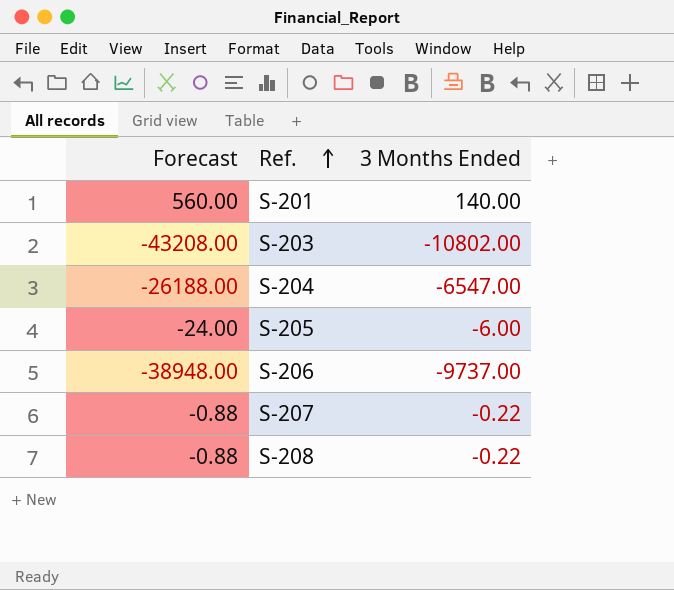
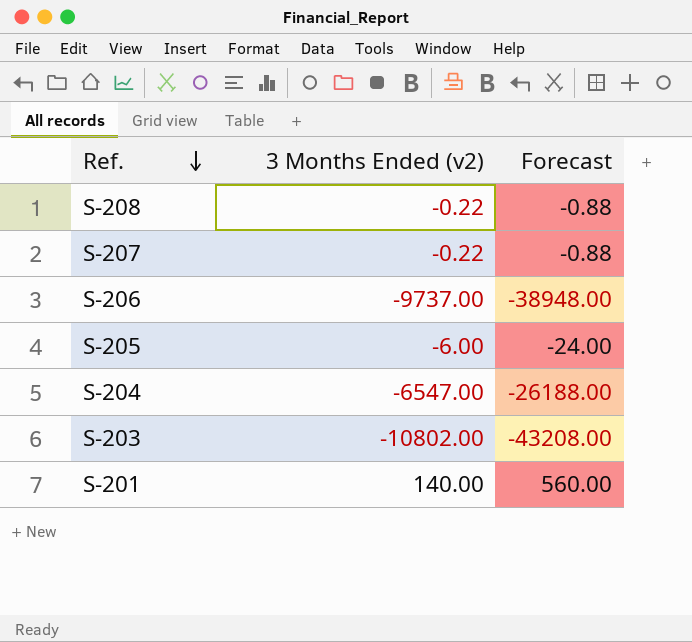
row order: Ref. ascending -> Ref. descending
column name: 3 Months Ended -> 3 Months Ended (v2)
column Forecast | position: 1 -> 3

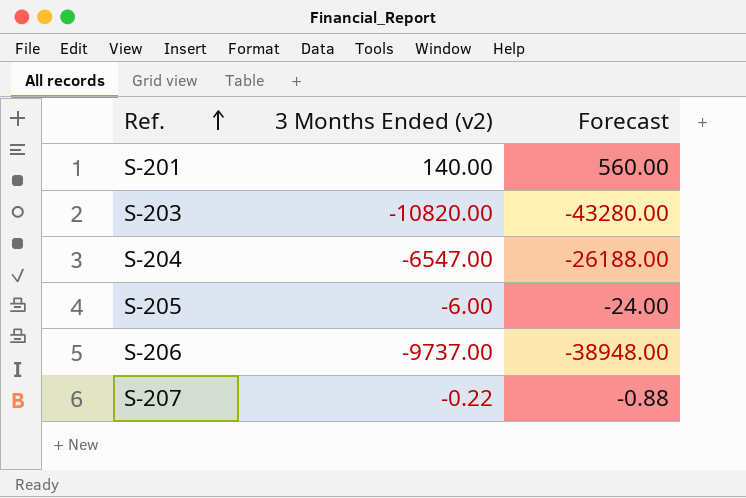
row order: Ref. descending -> Ref. ascending
row S-208: -0.22 | -0.88 -> none
S-203 | 3 Months Ended (v2): -10802.00 -> -10820.00
S-203 | Forecast: -43208.00 -> -43280.00

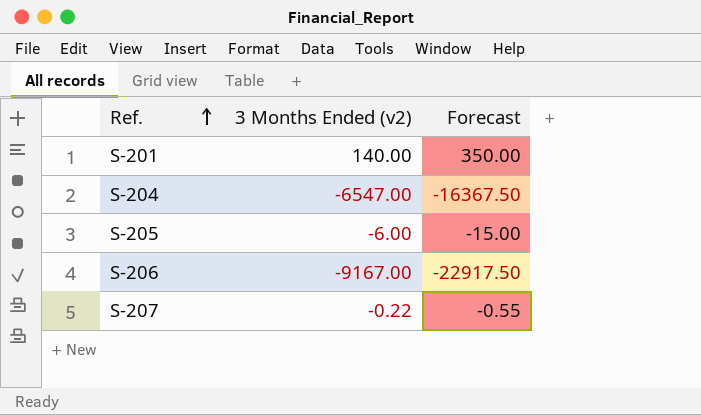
column Forecast | formula: [3 Months Ended (v2)] * 4 -> [3 Months Ended (v2)] * 2.5
row S-203: -10820.00 | -43280.00 -> none
S-206 | 3 Months Ended (v2): -9737.00 -> -9167.00

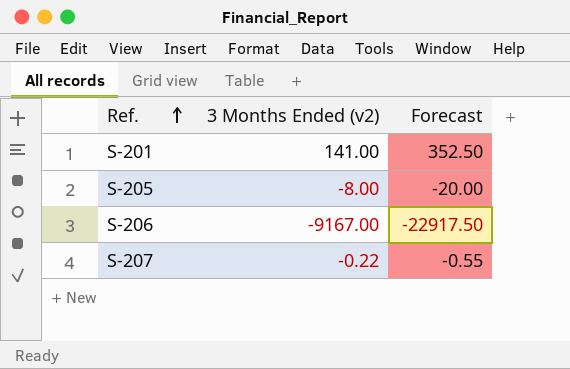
row S-204: -6547.00 | -16367.50 -> none
S-201 | 3 Months Ended (v2): 140.00 -> 141.00
S-201 | Forecast: 350.00 -> 352.50
S-205 | 3 Months Ended (v2): -6.00 -> -8.00
S-205 | Forecast: -15.00 -> -20.00

